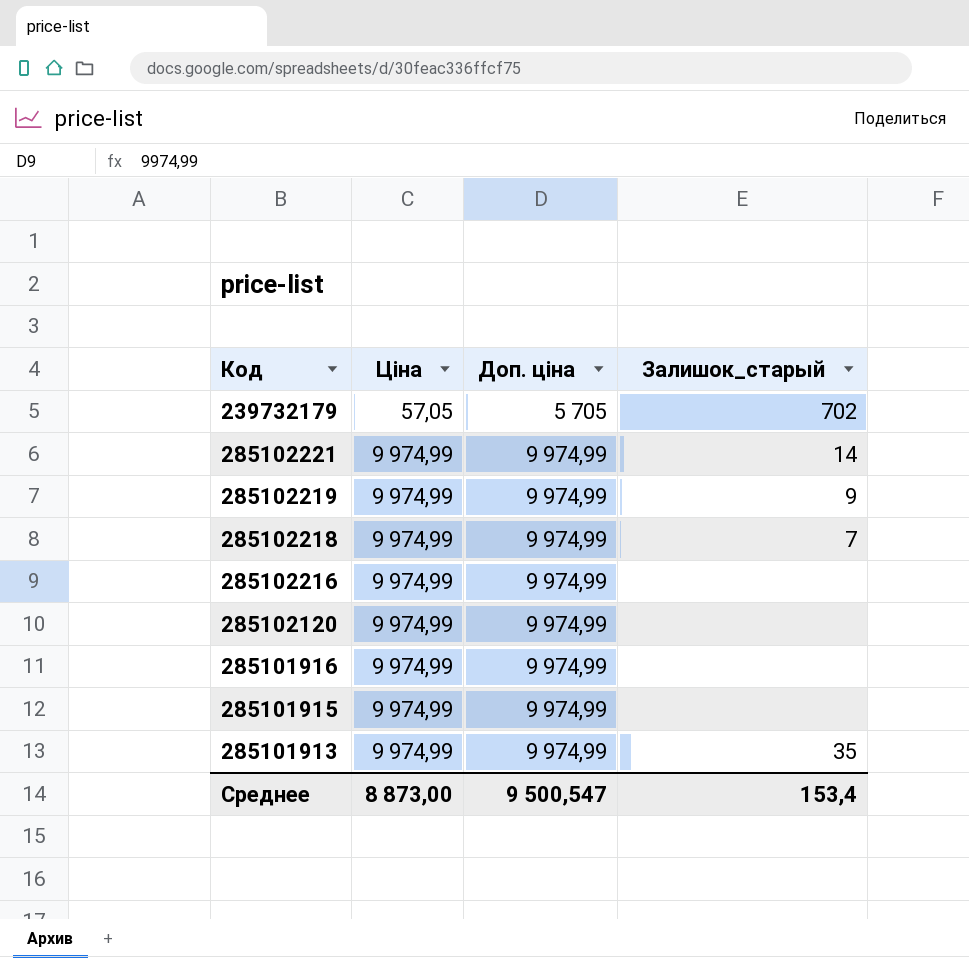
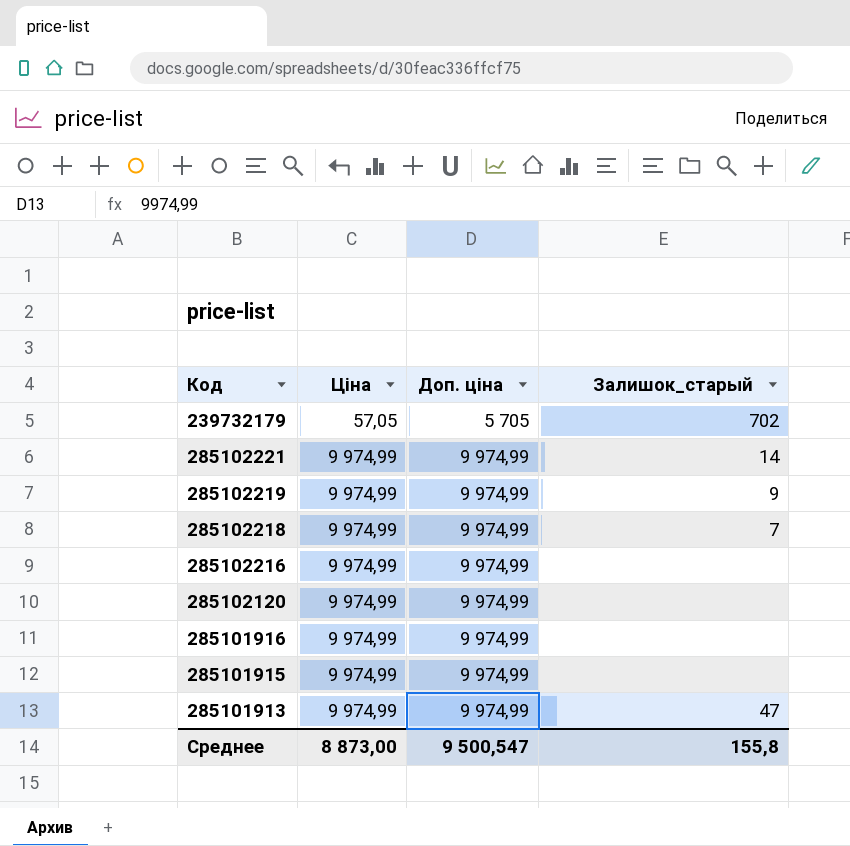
285101913 | Залишок_старый: 35 -> 47
Среднее | Залишок_старый: 153,4 -> 155,8

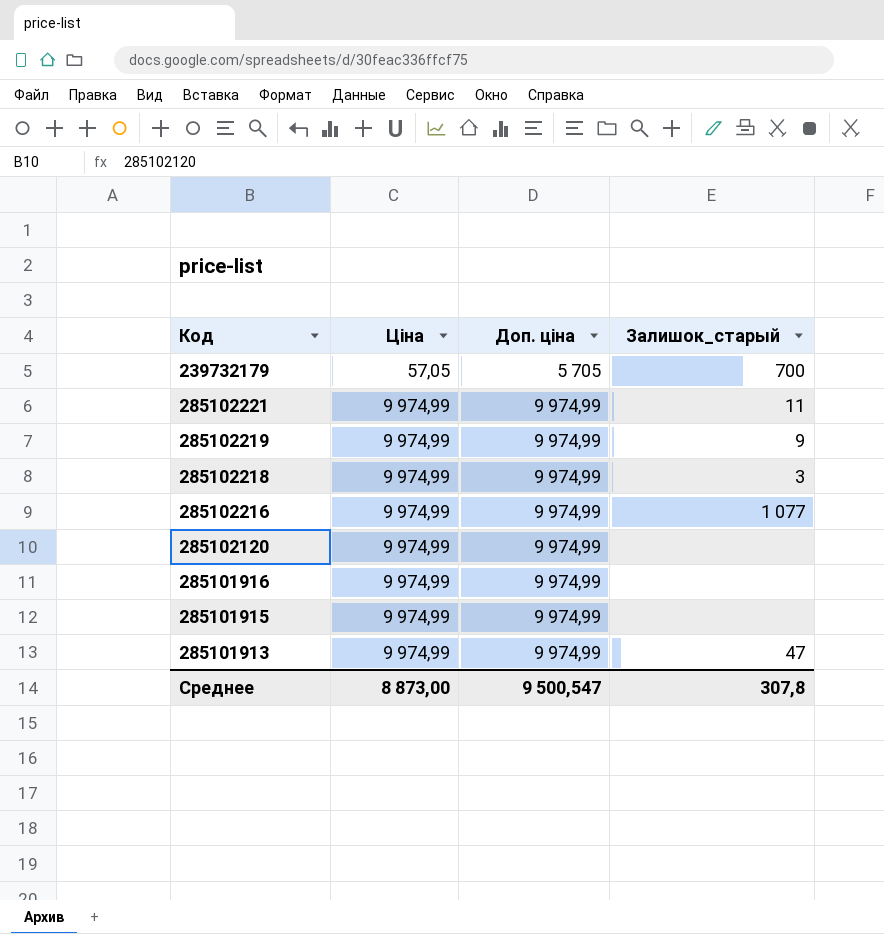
239732179 | Залишок_старый: 702 -> 700
285102221 | Залишок_старый: 14 -> 11
285102218 | Залишок_старый: 7 -> 3
285102216 | Залишок_старый: none -> 1 077
Среднее | Залишок_старый: 155,8 -> 307,8

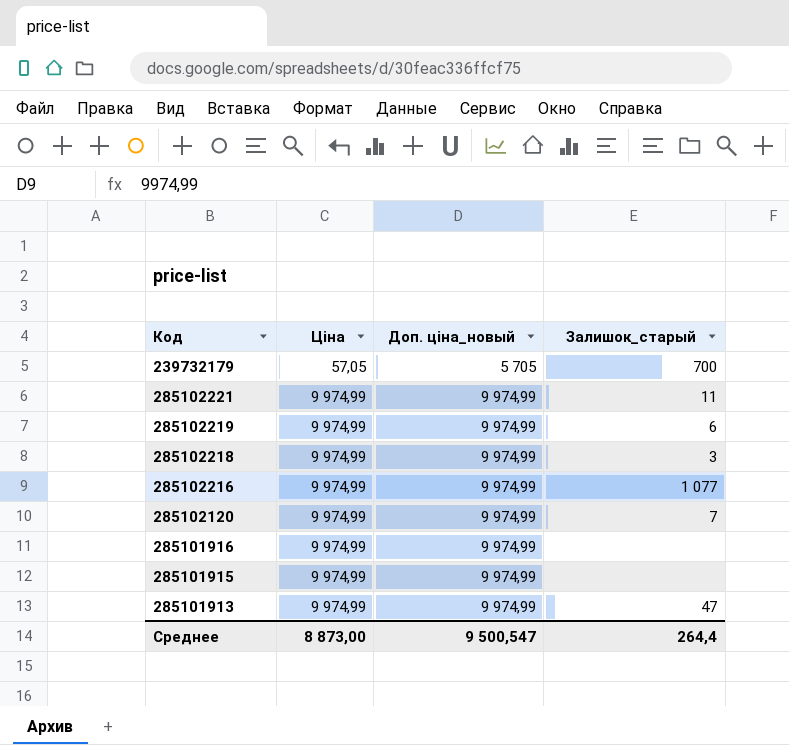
column name: Доп. ціна -> Доп. ціна_новый
285102219 | Залишок_старый: 9 -> 6
285102120 | Залишок_старый: none -> 7
Среднее | Залишок_старый: 307,8 -> 264,4

